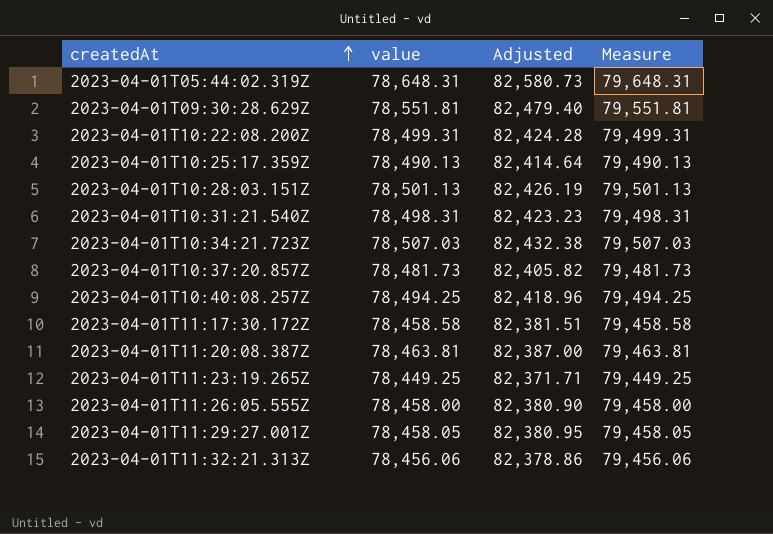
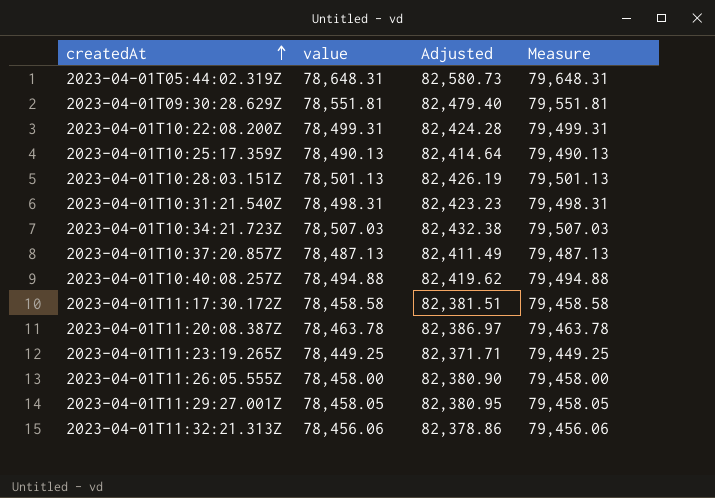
2023-04-01T10:37:20.857Z | value: 78,481.73 -> 78,487.13
2023-04-01T10:37:20.857Z | Adjusted: 82,405.82 -> 82,411.49
2023-04-01T10:37:20.857Z | Measure: 79,481.73 -> 79,487.13
2023-04-01T10:40:08.257Z | value: 78,494.25 -> 78,494.88
2023-04-01T10:40:08.257Z | Adjusted: 82,418.96 -> 82,419.62
2023-04-01T10:40:08.257Z | Measure: 79,494.25 -> 79,494.88
2023-04-01T11:20:08.387Z | value: 78,463.81 -> 78,463.78
2023-04-01T11:20:08.387Z | Adjusted: 82,387.00 -> 82,386.97
2023-04-01T11:20:08.387Z | Measure: 79,463.81 -> 79,463.78

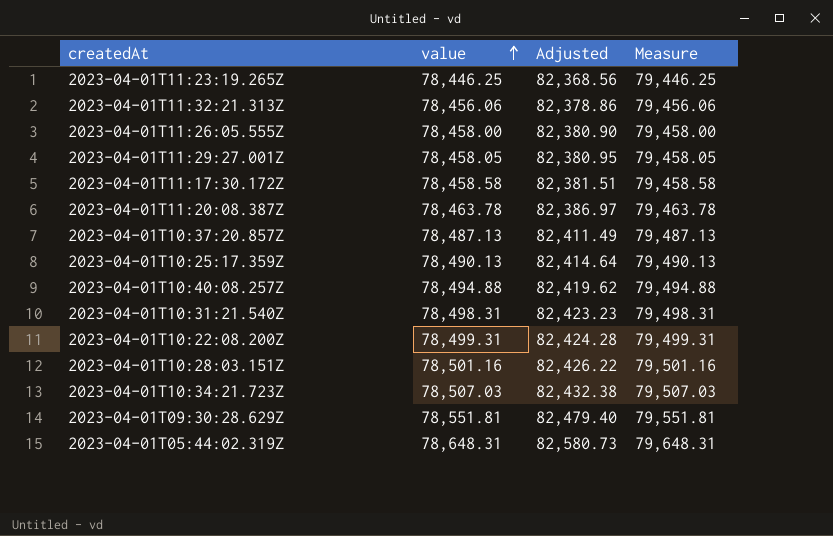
row order: createdAt ascending -> value ascending
2023-04-01T11:23:19.265Z | value: 78,449.25 -> 78,446.25
2023-04-01T11:23:19.265Z | Adjusted: 82,371.71 -> 82,368.56
2023-04-01T11:23:19.265Z | Measure: 79,449.25 -> 79,446.25
2023-04-01T10:28:03.151Z | value: 78,501.13 -> 78,501.16
2023-04-01T10:28:03.151Z | Adjusted: 82,426.19 -> 82,426.22
2023-04-01T10:28:03.151Z | Measure: 79,501.13 -> 79,501.16

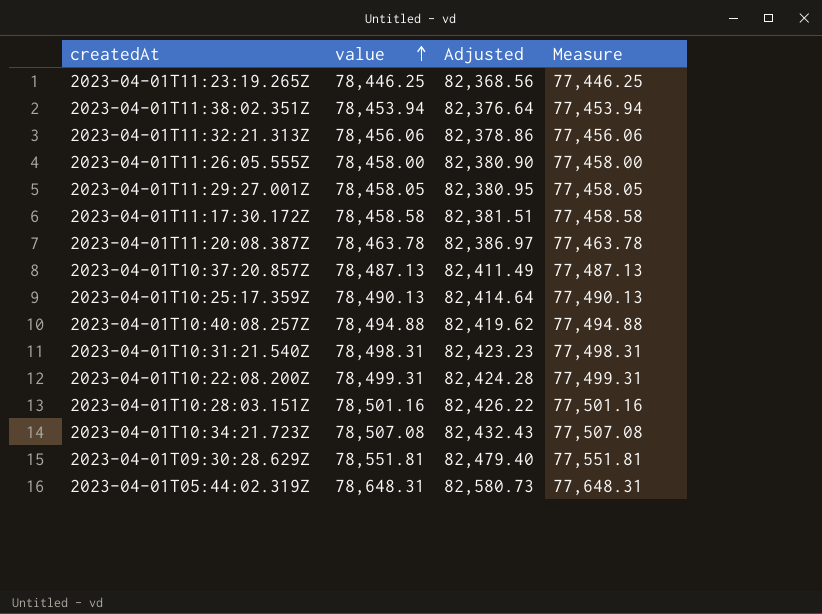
column Measure | formula: [value] + 1000 -> [value] - 1000
row 2023-04-01T11:38:02.351Z: none -> 78,453.94 | 82,376.64 | 77,453.94
2023-04-01T10:34:21.723Z | value: 78,507.03 -> 78,507.08
2023-04-01T10:34:21.723Z | Adjusted: 82,432.38 -> 82,432.43

